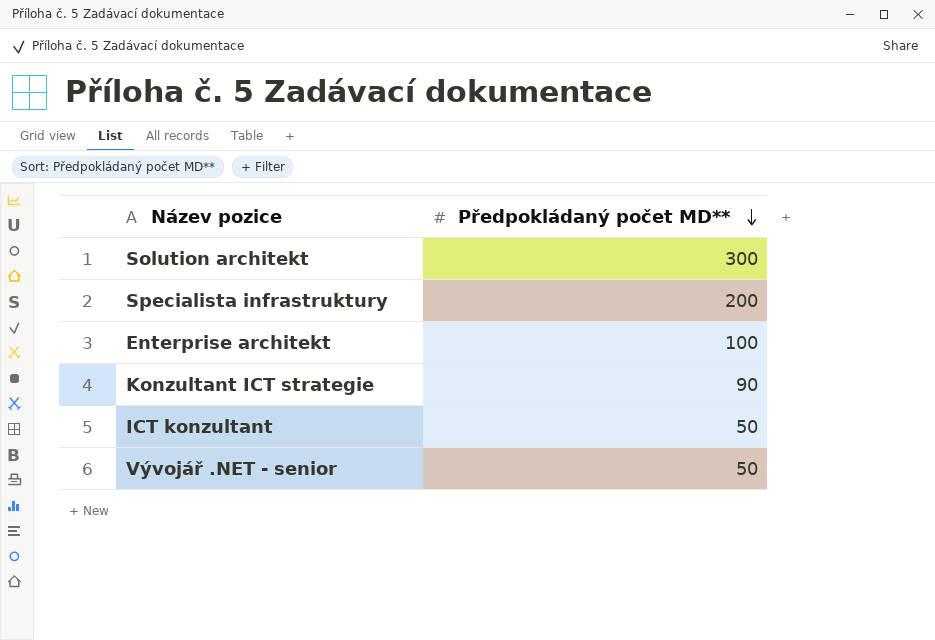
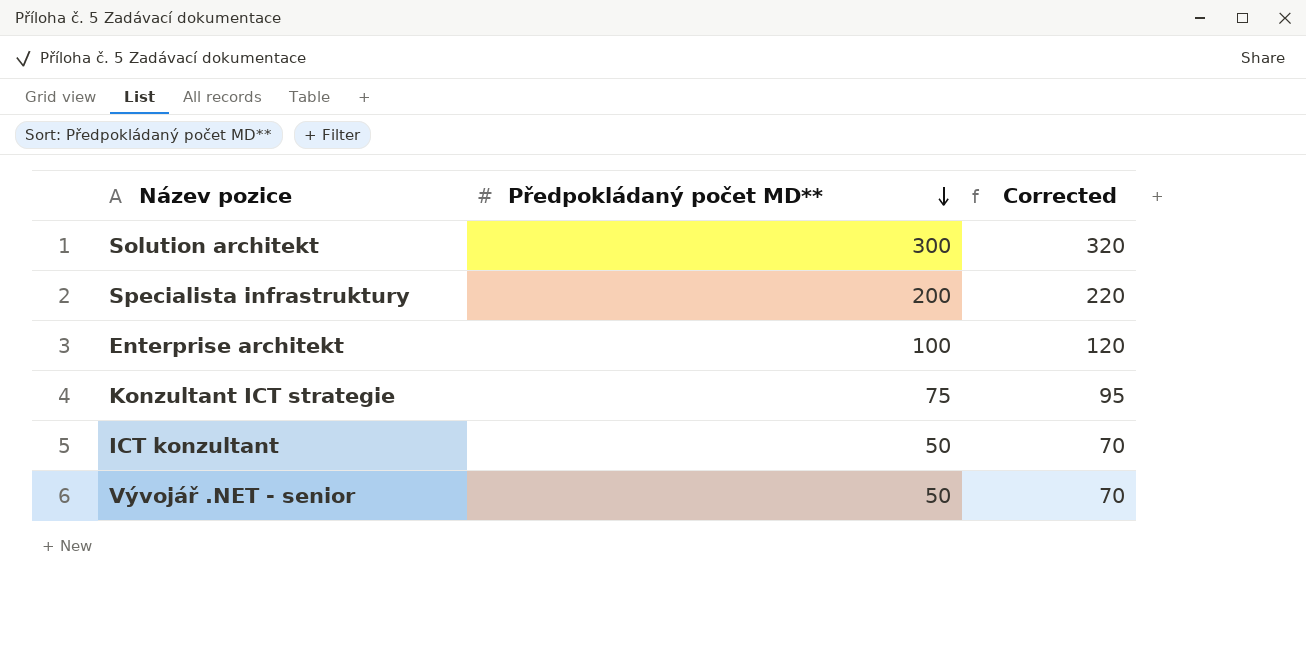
column Corrected | formula: none -> [Předpokládaný počet MD**] + 20
Konzultant ICT strategie | Předpokládaný počet MD**: 90 -> 75

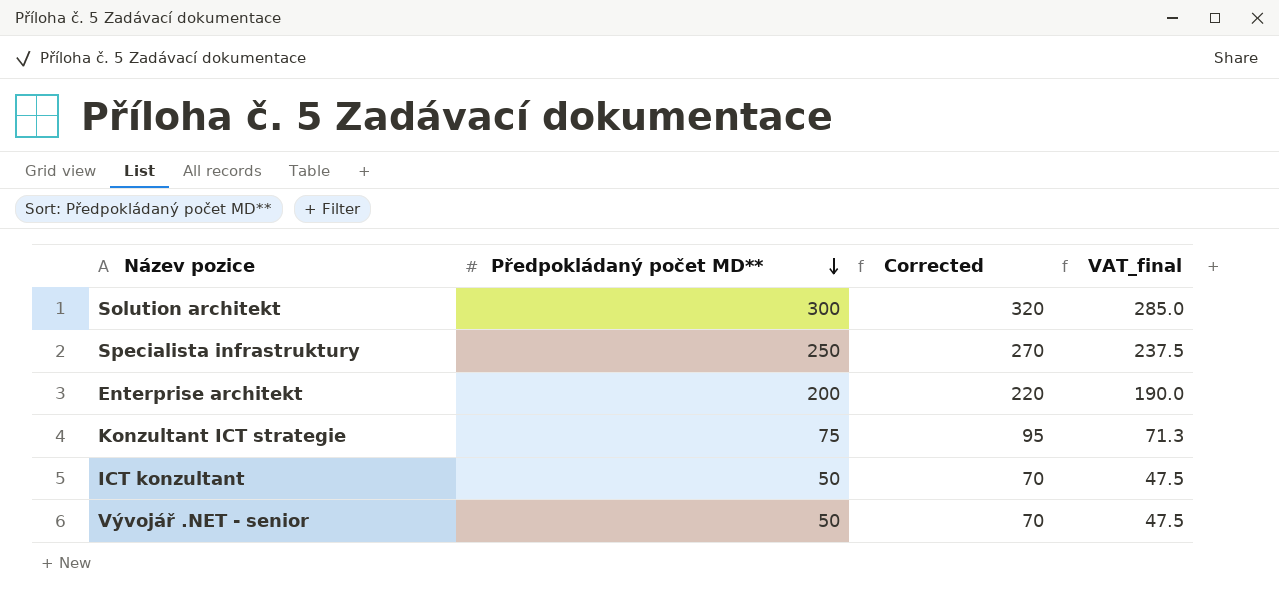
column VAT_final | formula: none -> [Předpokládaný počet MD**] * 0.95
Specialista infrastruktury | Předpokládaný počet MD**: 200 -> 250
Specialista infrastruktury | Corrected: 220 -> 270
Enterprise architekt | Předpokládaný počet MD**: 100 -> 200
Enterprise architekt | Corrected: 120 -> 220

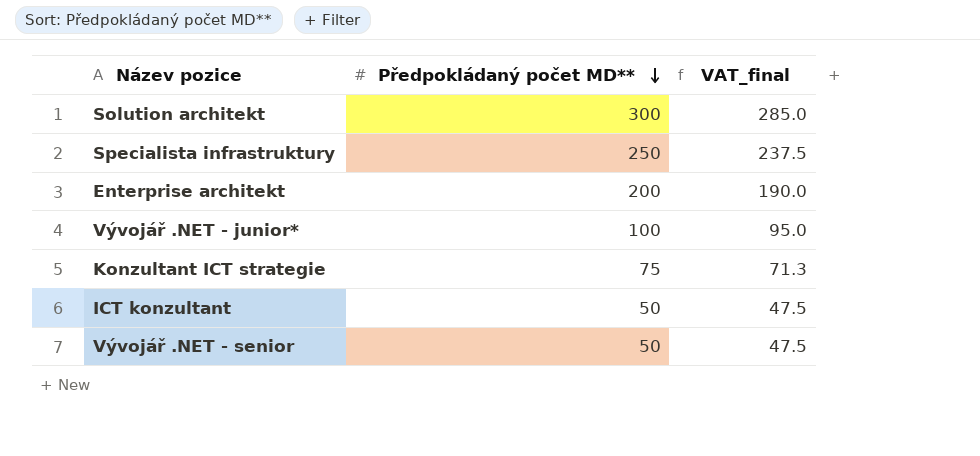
column Corrected | formula: [Předpokládaný počet MD**] + 20 -> none
row Vývojář .NET - junior*: none -> 100 | 95.0

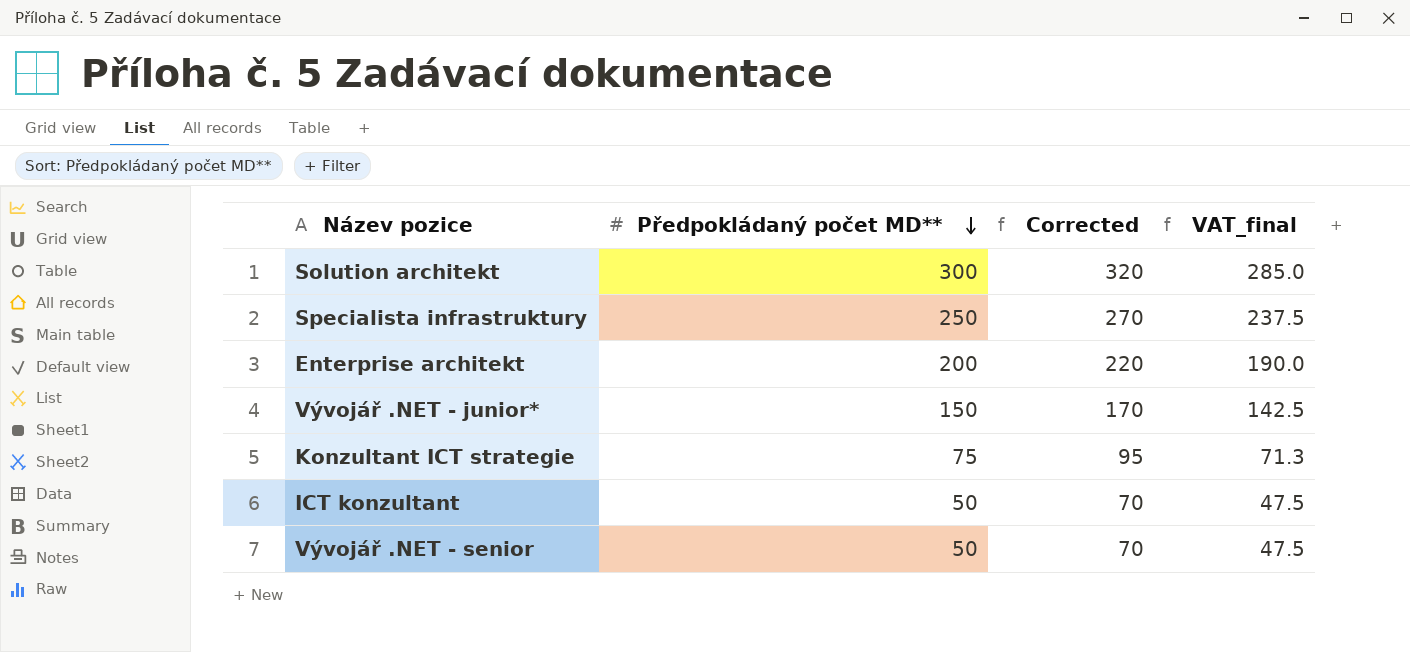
column Corrected | formula: none -> [Předpokládaný počet MD**] + 20
Vývojář .NET - junior* | Předpokládaný počet MD**: 100 -> 150
Vývojář .NET - junior* | VAT_final: 95.0 -> 142.5

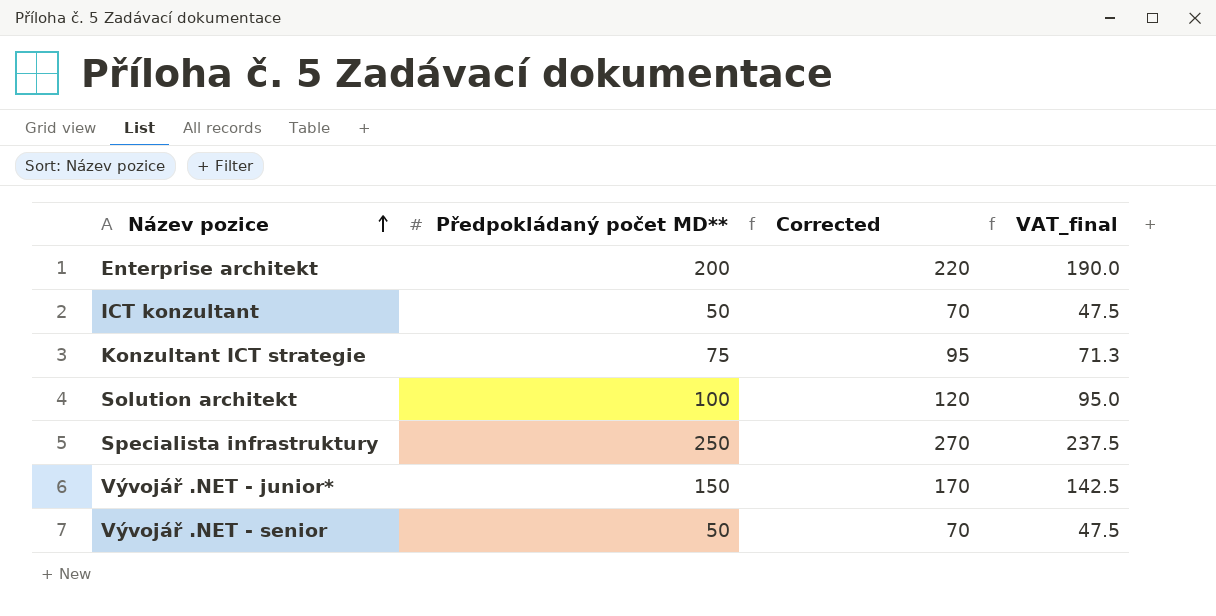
row order: Předpokládaný počet MD** descending -> Název pozice ascending
Solution architekt | Předpokládaný počet MD**: 300 -> 100
Solution architekt | Corrected: 320 -> 120
Solution architekt | VAT_final: 285.0 -> 95.0

